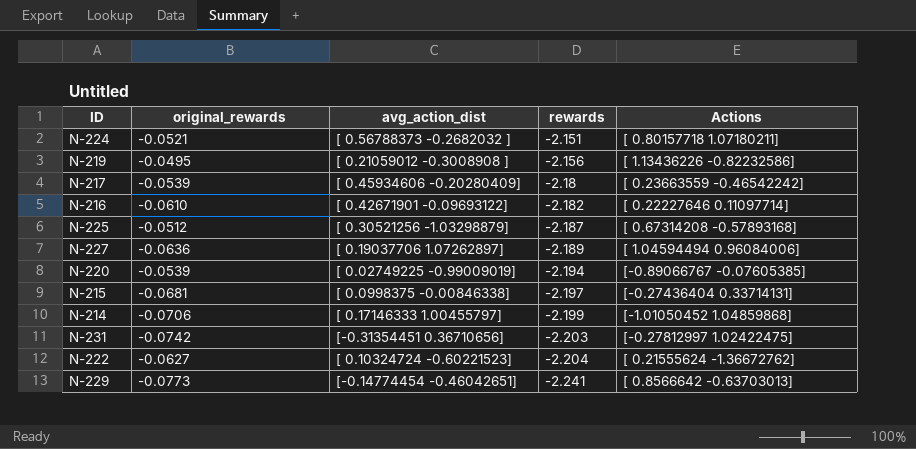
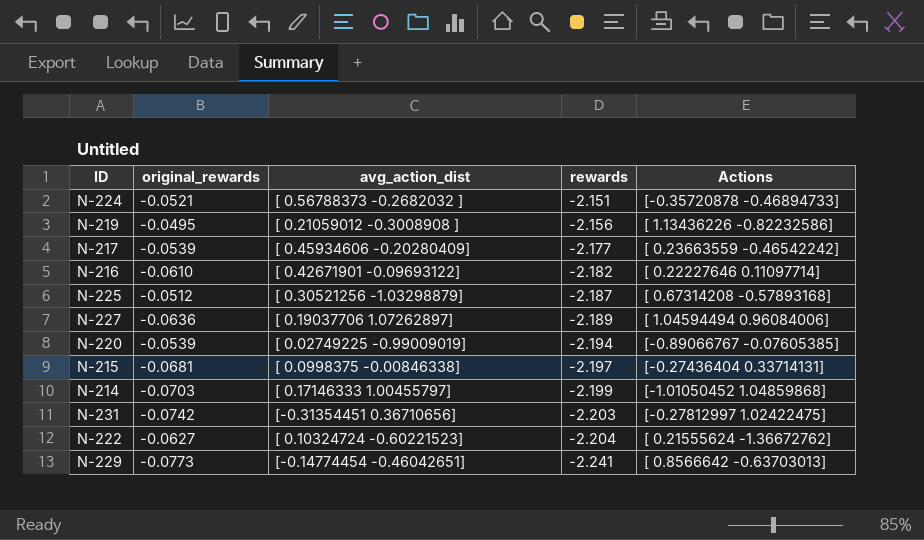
N-224 | Actions: [ 0.80157718 1.07180211] -> [-0.35720878 -0.46894733]
N-217 | rewards: -2.18 -> -2.177
N-214 | original_rewards: -0.0706 -> -0.0703

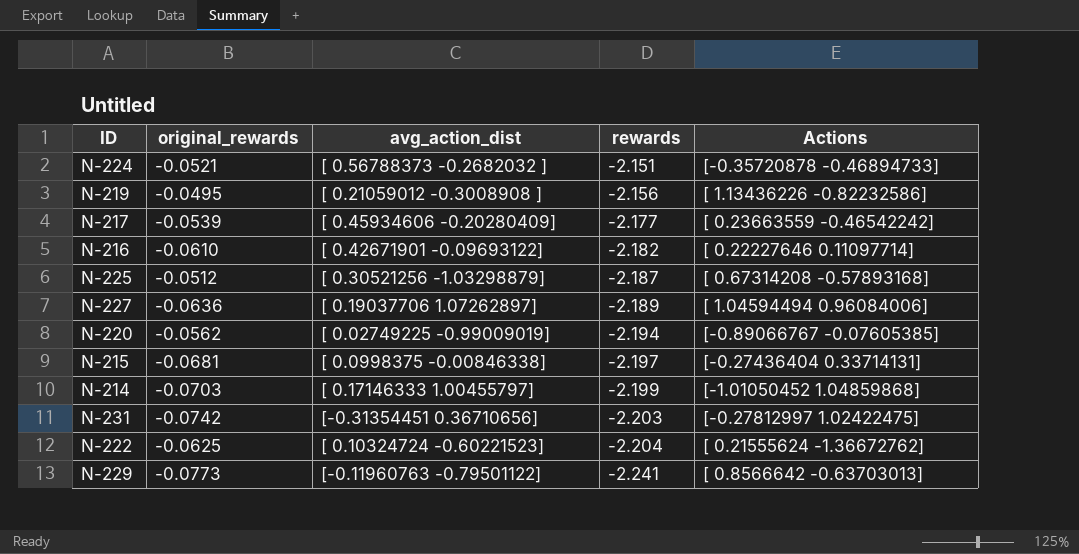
N-220 | original_rewards: -0.0539 -> -0.0562
N-222 | original_rewards: -0.0627 -> -0.0625
N-229 | avg_action_dist: [-0.14774454 -0.46042651] -> [-0.11960763 -0.79501122]

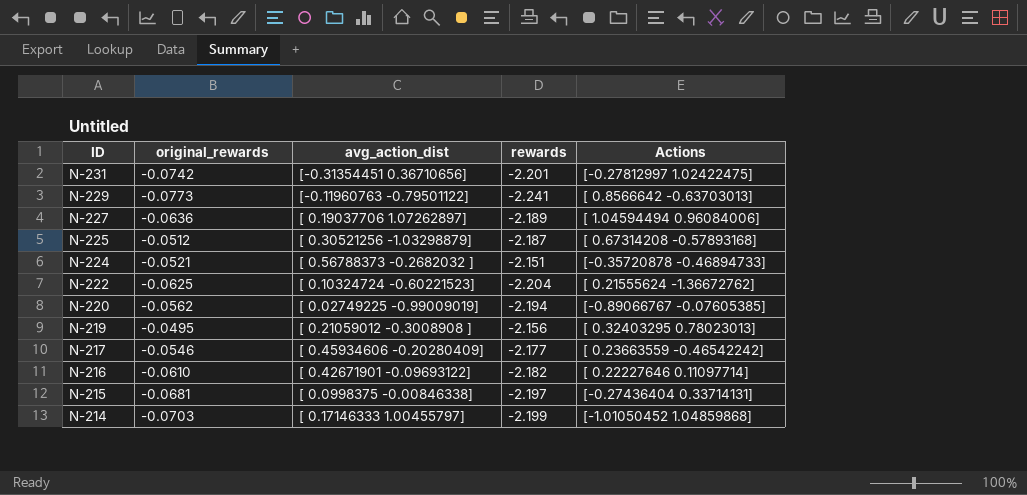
row order: rewards descending -> ID descending
N-231 | rewards: -2.203 -> -2.201
N-219 | Actions: [ 1.13436226 -0.82232586] -> [ 0.32403295 0.78023013]
N-217 | original_rewards: -0.0539 -> -0.0546

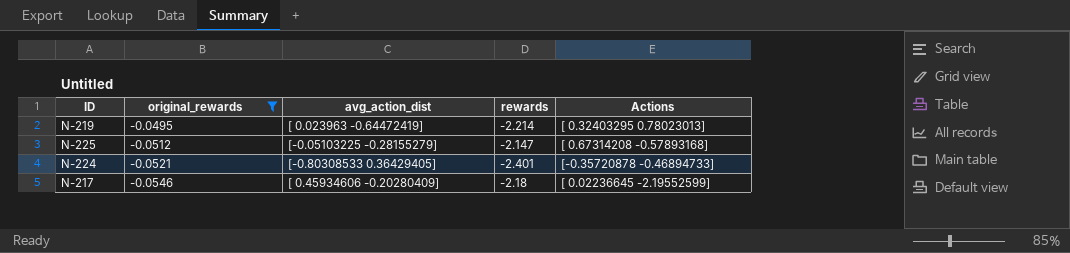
filter: none -> original_rewards >= -0.0546
row order: ID descending -> original_rewards descending
N-219 | avg_action_dist: [ 0.21059012 -0.3008908 ] -> [ 0.023963 -0.64472419]
N-219 | rewards: -2.156 -> -2.214
N-225 | avg_action_dist: [ 0.30521256 -1.03298879] -> [-0.05103225 -0.28155279]
N-225 | rewards: -2.187 -> -2.147
N-224 | avg_action_dist: [ 0.56788373 -0.2682032 ] -> [-0.80308533 0.36429405]
N-224 | rewards: -2.151 -> -2.401
N-217 | rewards: -2.177 -> -2.18
N-217 | Actions: [ 0.23663559 -0.46542242] -> [ 0.02236645 -2.19552599]

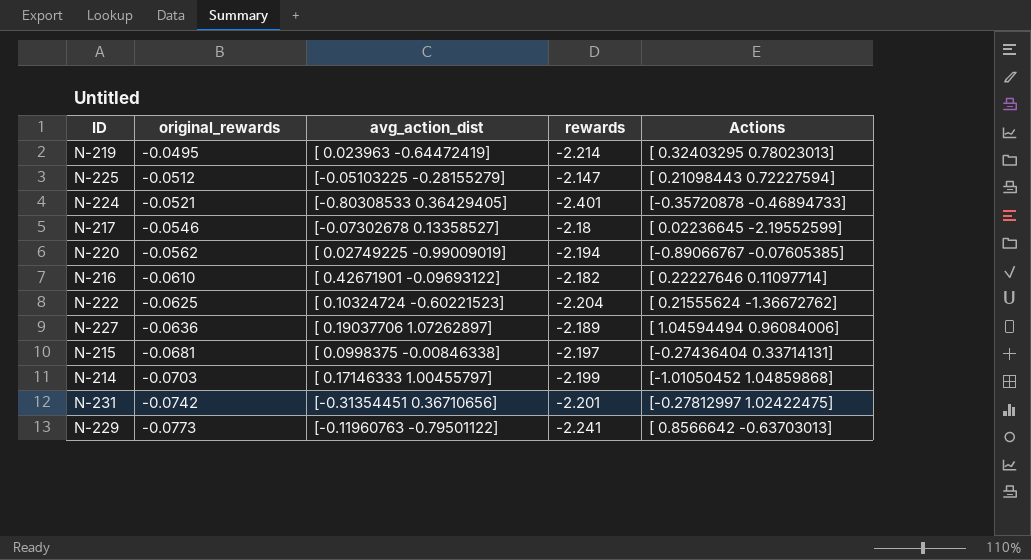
filter: original_rewards >= -0.0546 -> none
N-225 | Actions: [ 0.67314208 -0.57893168] -> [ 0.21098443 0.72227594]
N-217 | avg_action_dist: [ 0.45934606 -0.20280409] -> [-0.07302678 0.13358527]

